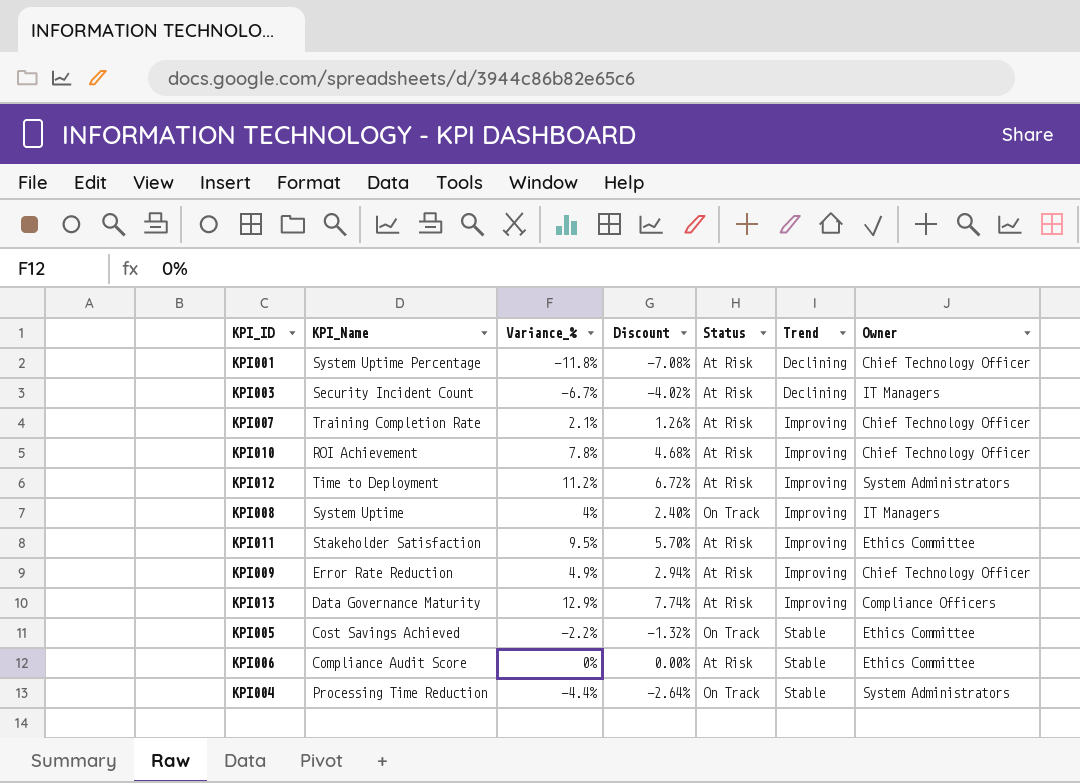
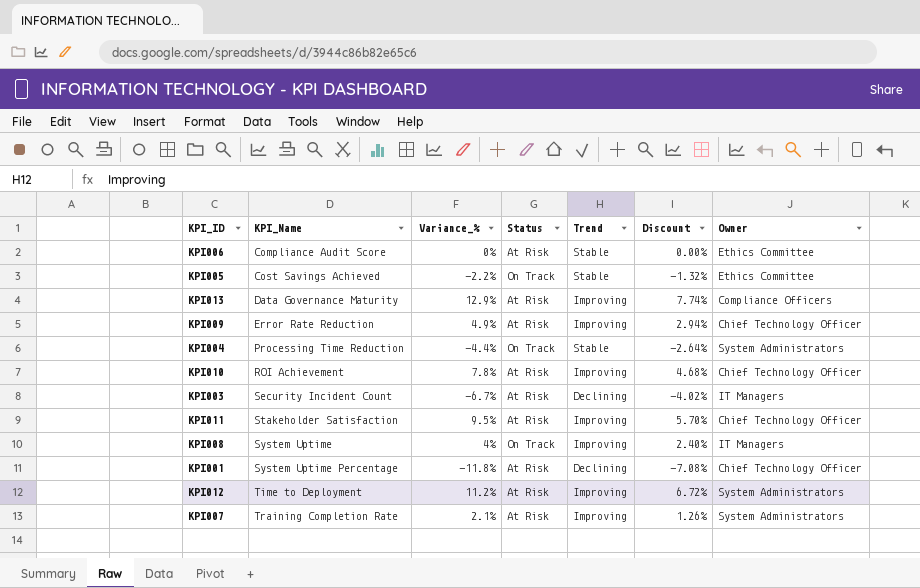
row order: Trend ascending -> KPI_Name ascending
column Discount | position: 4 -> 6
KPI011 | Owner: Ethics Committee -> Chief Technology Officer
KPI007 | Owner: Chief Technology Officer -> System Administrators

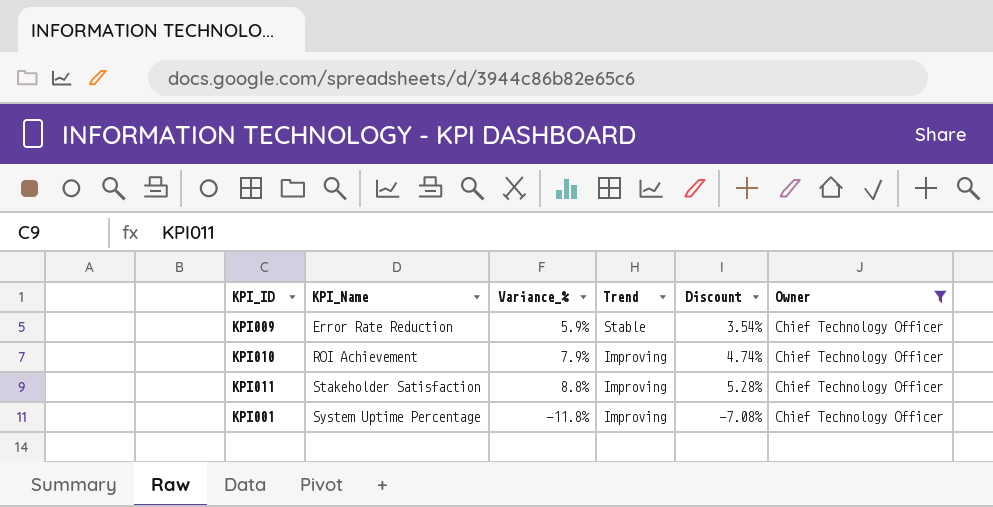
filter: none -> Owner = Chief Technology Officer
column Status | position: 4 -> none
KPI009 | Variance_%: 4.9% -> 5.9%
KPI009 | Trend: Improving -> Stable
KPI009 | Discount: 2.94% -> 3.54%
KPI010 | Variance_%: 7.8% -> 7.9%
KPI010 | Discount: 4.68% -> 4.74%
KPI011 | Variance_%: 9.5% -> 8.8%
KPI011 | Discount: 5.70% -> 5.28%
KPI001 | Trend: Declining -> Improving

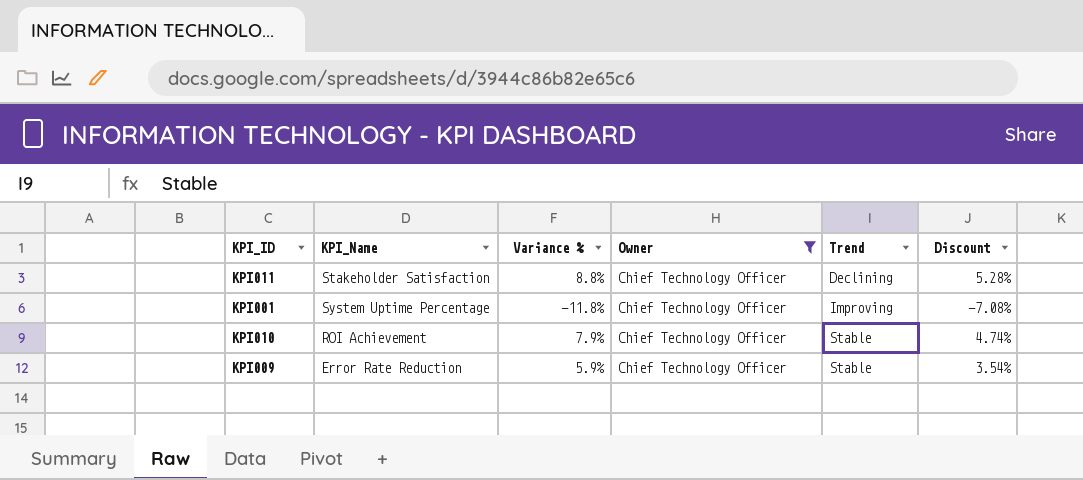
row order: KPI_Name ascending -> Trend ascending
column name: Variance_% -> Variance %
column Owner | position: 6 -> 4
KPI011 | Trend: Improving -> Declining
KPI010 | Trend: Improving -> Stable

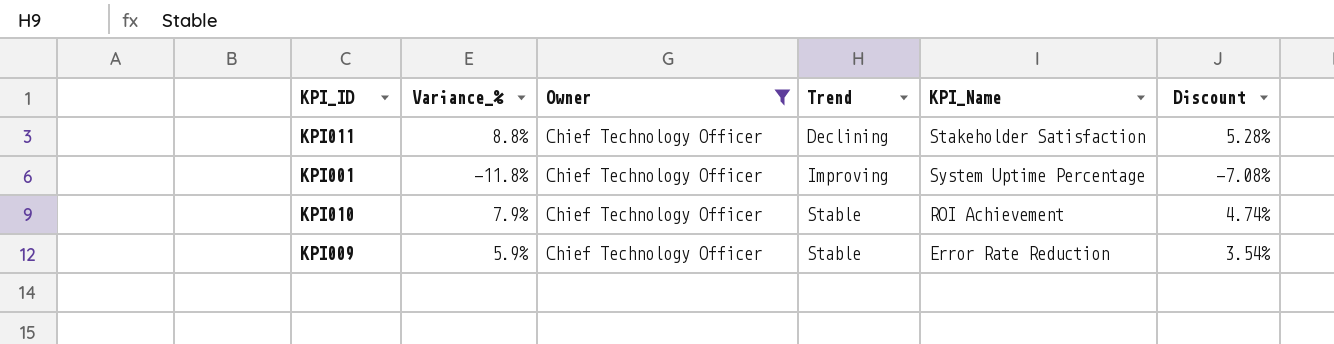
column name: Variance % -> Variance_%
column KPI_Name | position: 2 -> 5

